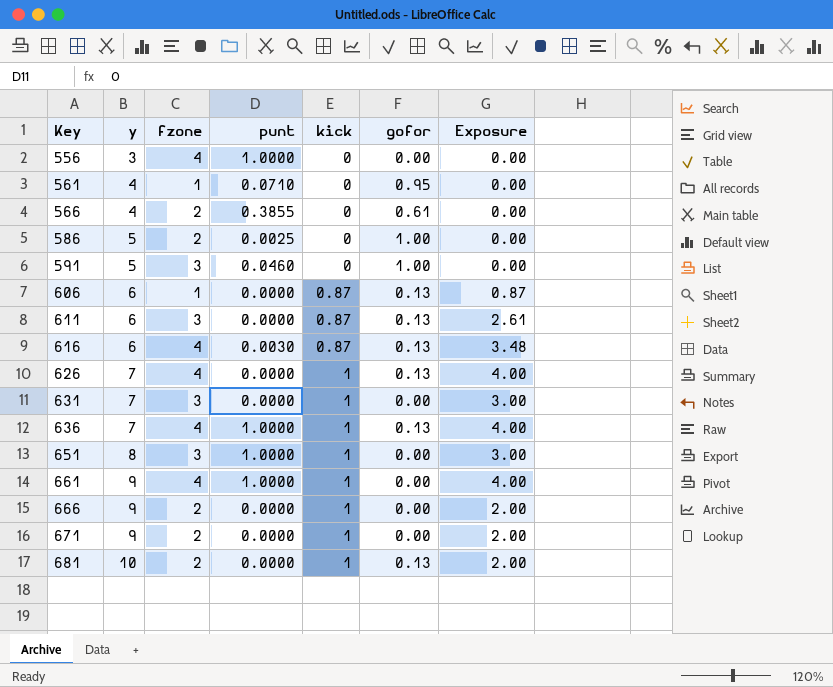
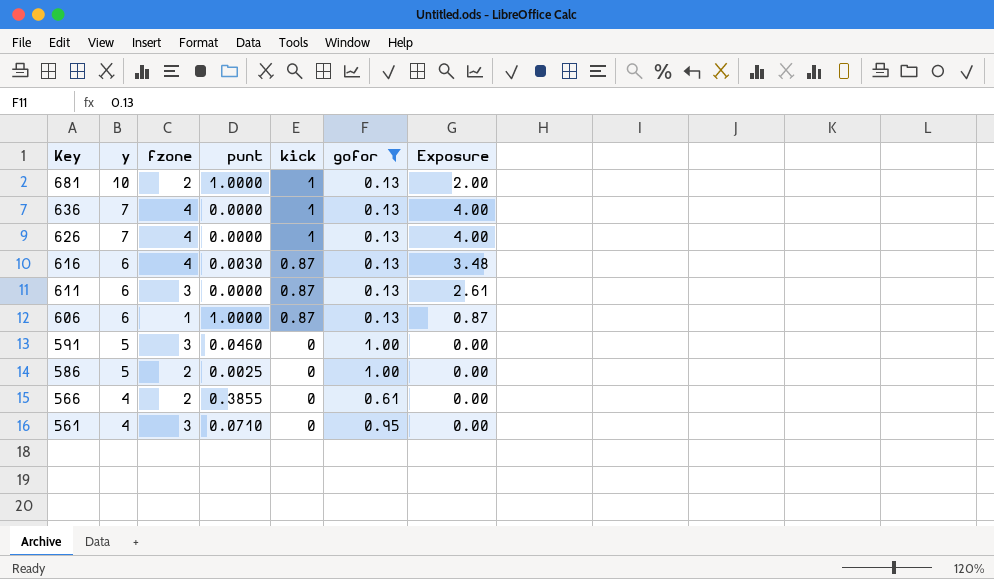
filter: none -> gofor != 0.00
row order: Key ascending -> Key descending
681 | punt: 0.0000 -> 1.0000
636 | punt: 1.0000 -> 0.0000
606 | punt: 0.0000 -> 1.0000
561 | fzone: 1 -> 3

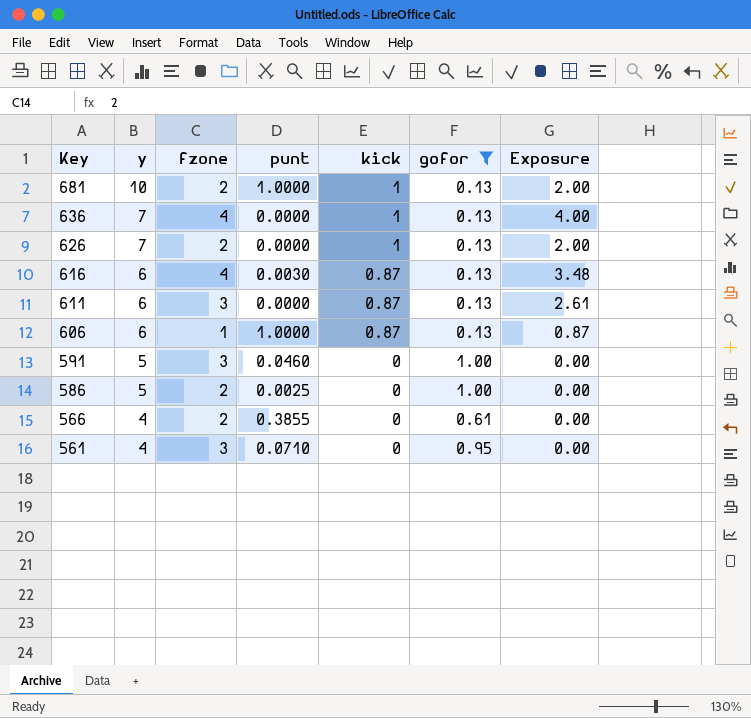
626 | fzone: 4 -> 2
626 | Exposure: 4.00 -> 2.00

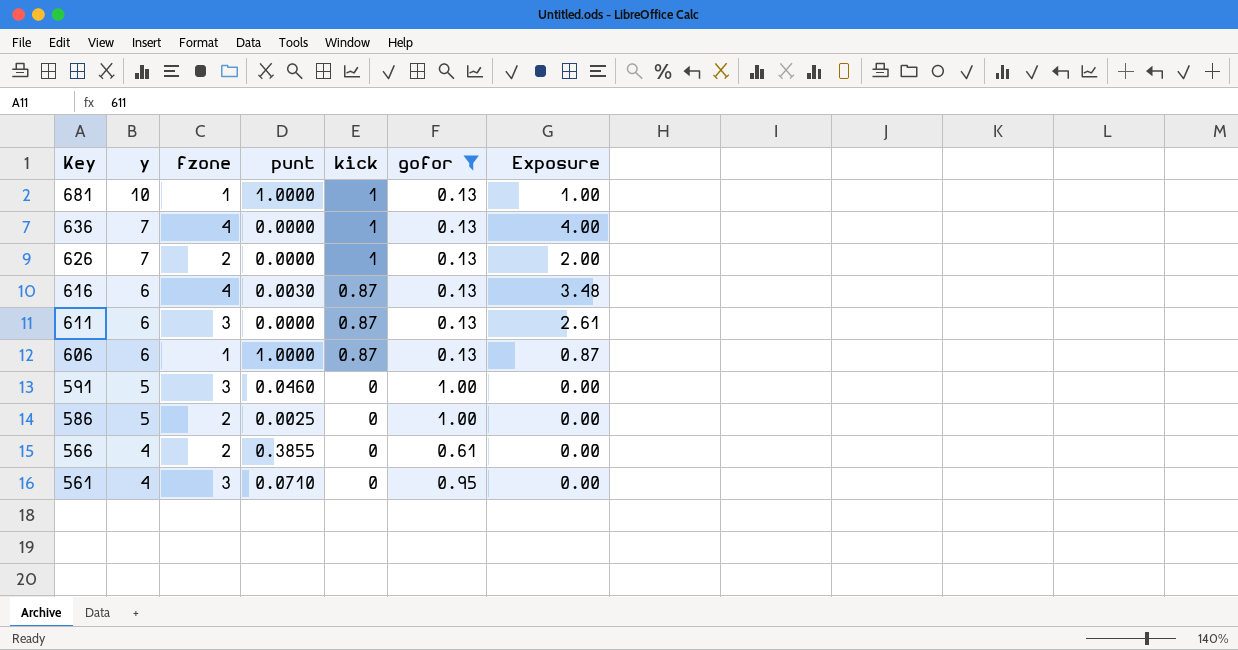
681 | fzone: 2 -> 1
681 | Exposure: 2.00 -> 1.00

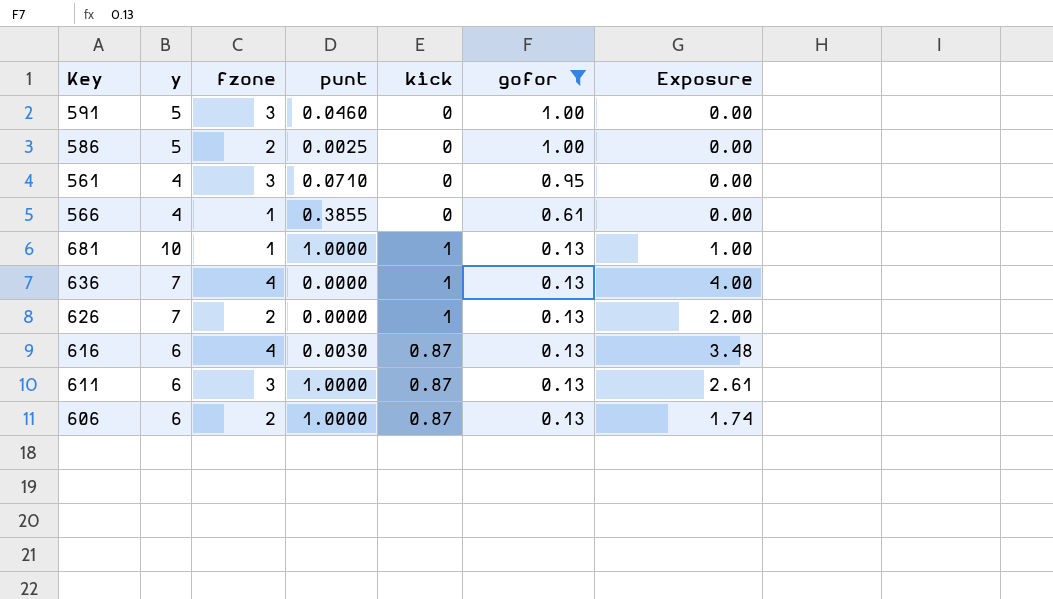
row order: Key descending -> gofor descending
566 | fzone: 2 -> 1
611 | punt: 0.0000 -> 1.0000
606 | fzone: 1 -> 2
606 | Exposure: 0.87 -> 1.74

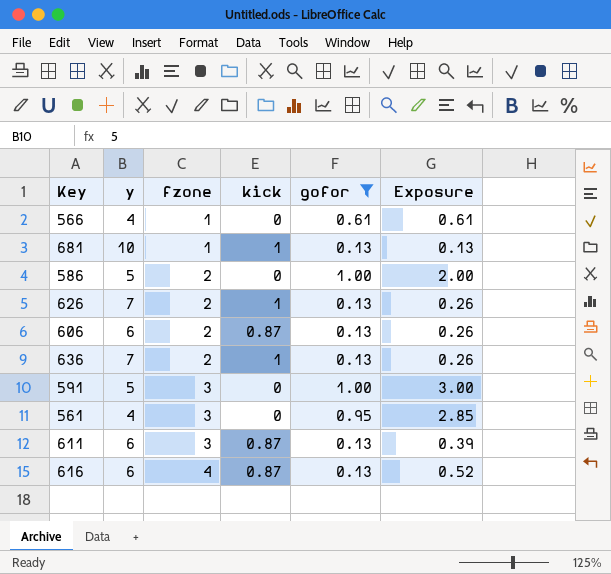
row order: gofor descending -> fzone ascending
column punt | position: 4 -> none
column Exposure | formula: [fzone] * [kick] -> [fzone] * [gofor]
636 | fzone: 4 -> 2

